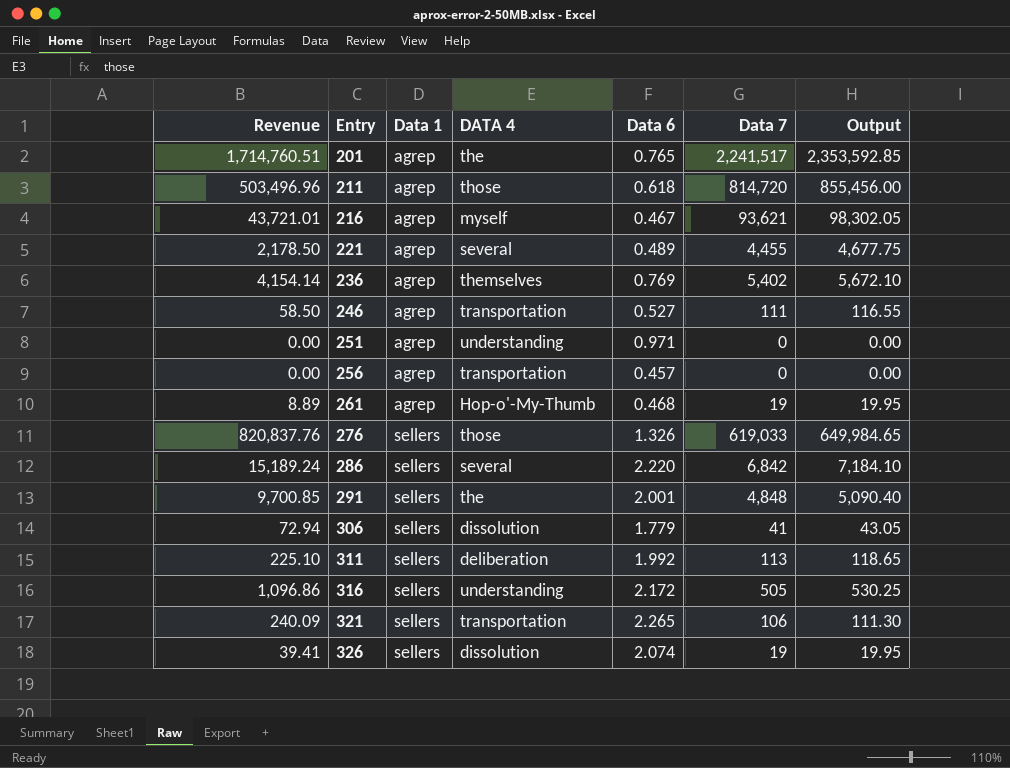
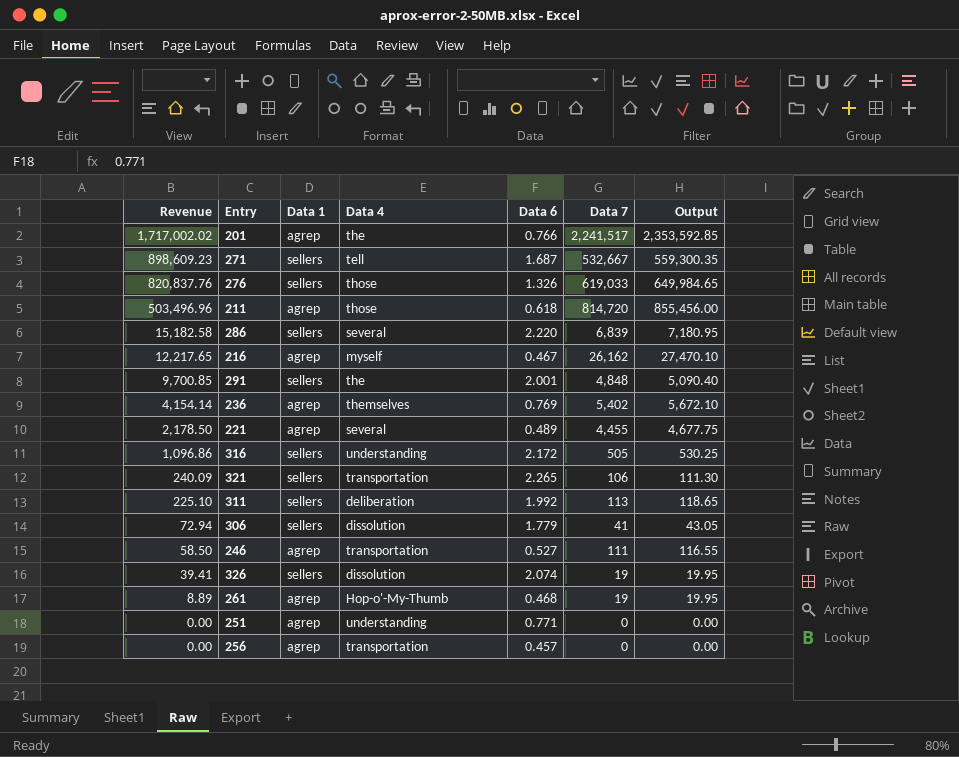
row order: Entry ascending -> Revenue descending
column name: DATA 4 -> Data 4
201 | Revenue: 1,714,760.51 -> 1,717,002.02
201 | Data 6: 0.765 -> 0.766
row 271: none -> 898,609.23 | sellers | tell | 1.687 | 532,667 | 559,300.35
286 | Revenue: 15,189.24 -> 15,182.58
286 | Data 7: 6,842 -> 6,839
286 | Output: 7,184.10 -> 7,180.95
216 | Revenue: 43,721.01 -> 12,217.65
216 | Data 7: 93,621 -> 26,162
216 | Output: 98,302.05 -> 27,470.10
251 | Data 6: 0.971 -> 0.771

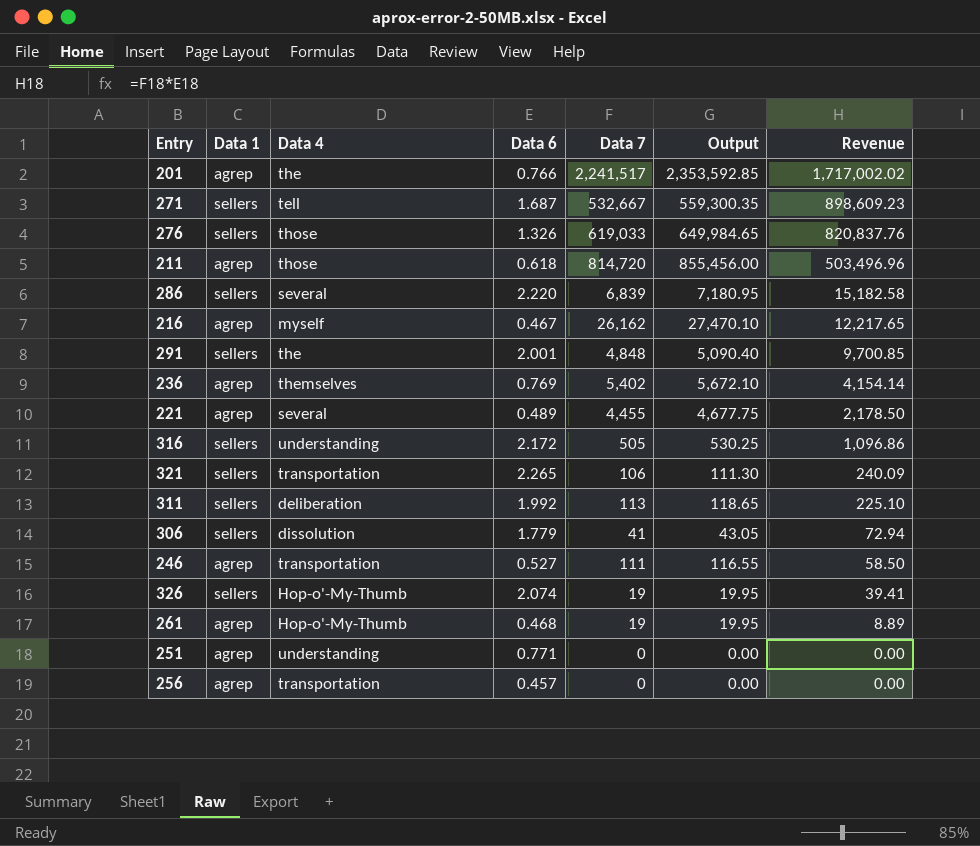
column Revenue | position: 1 -> 7
326 | Data 4: dissolution -> Hop-o'-My-Thumb

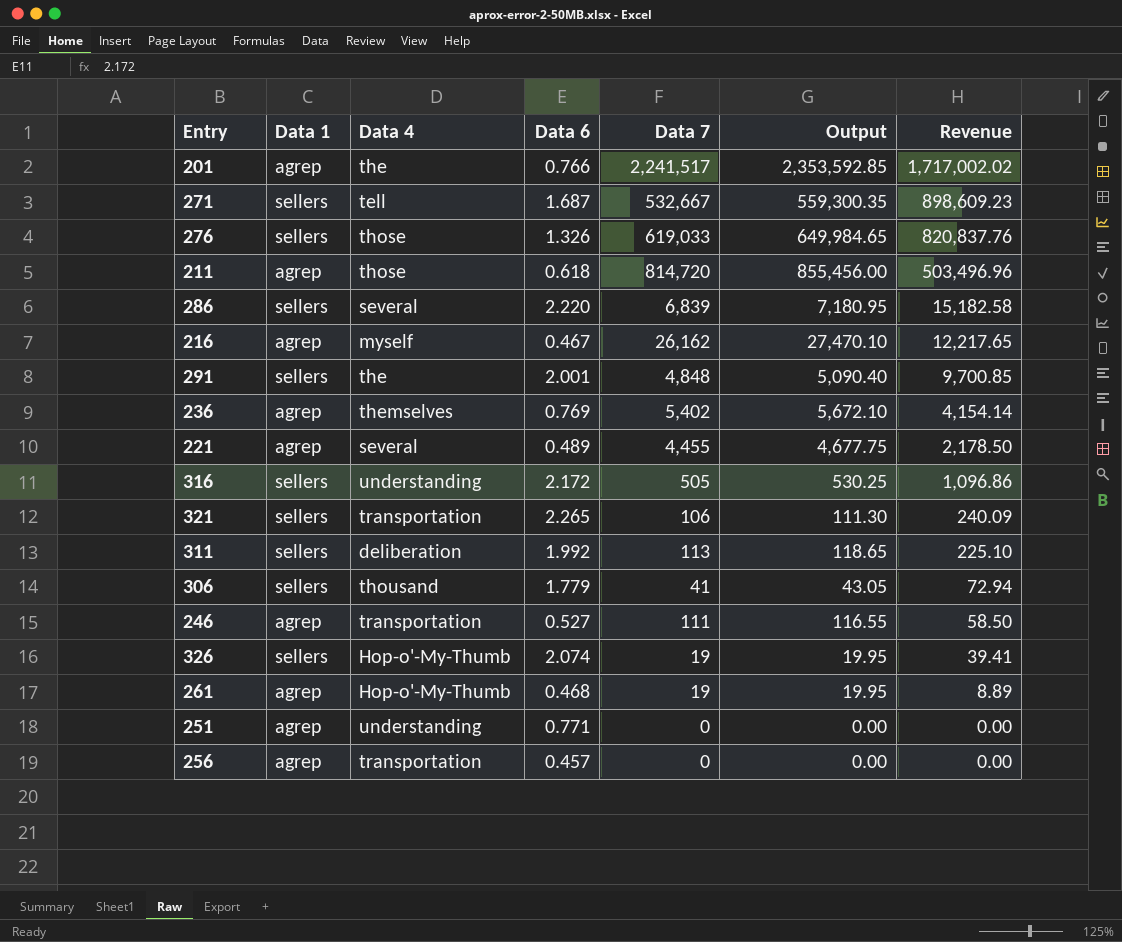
306 | Data 4: dissolution -> thousand

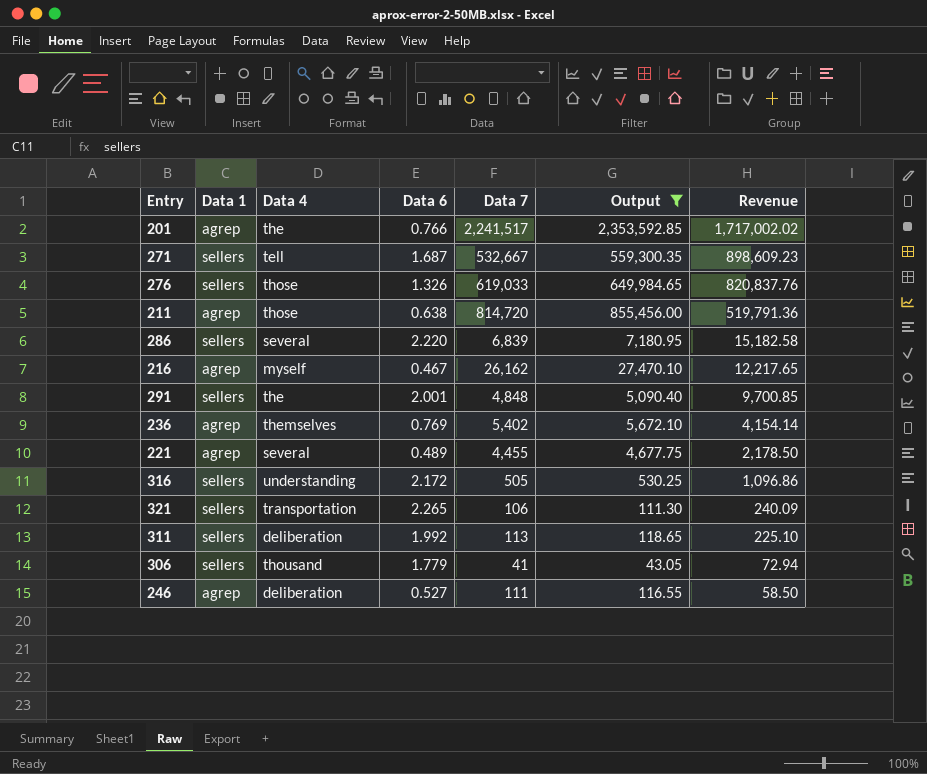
filter: none -> Output >= 43.05
211 | Data 6: 0.618 -> 0.638
211 | Revenue: 503,496.96 -> 519,791.36
246 | Data 4: transportation -> deliberation

